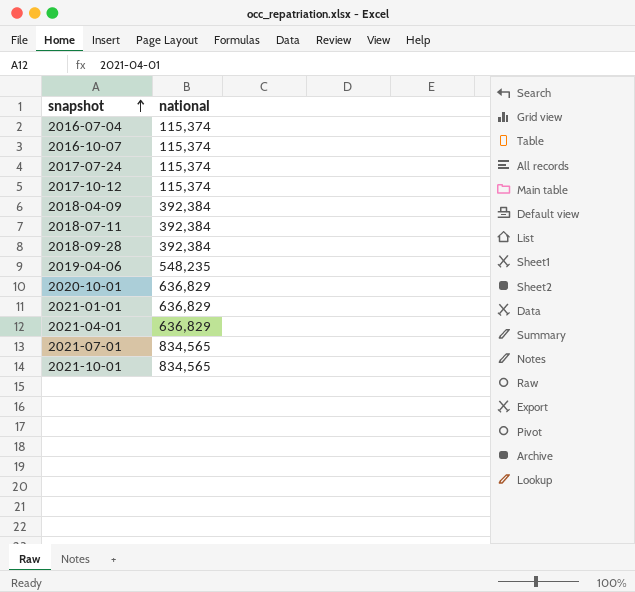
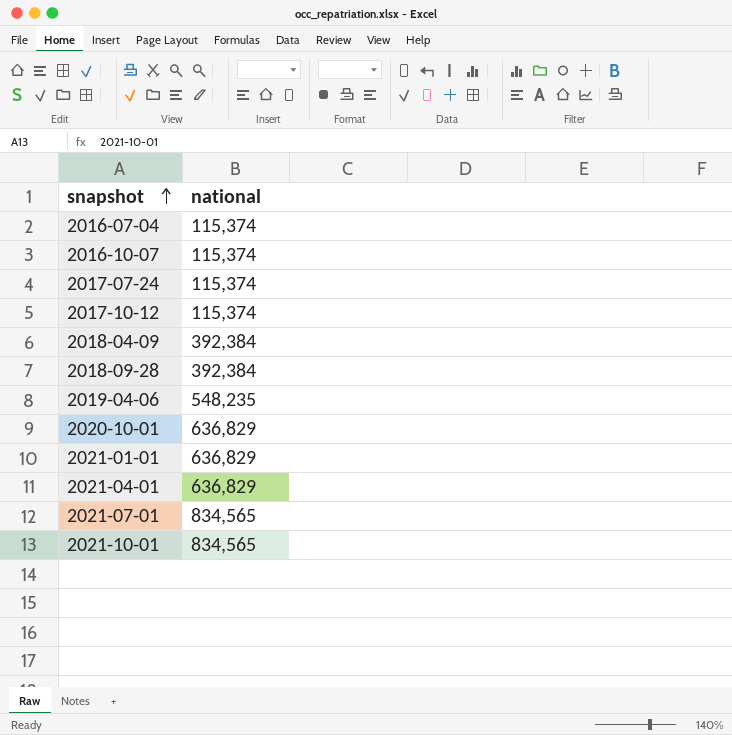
row 2018-07-11: 392,384 -> none

